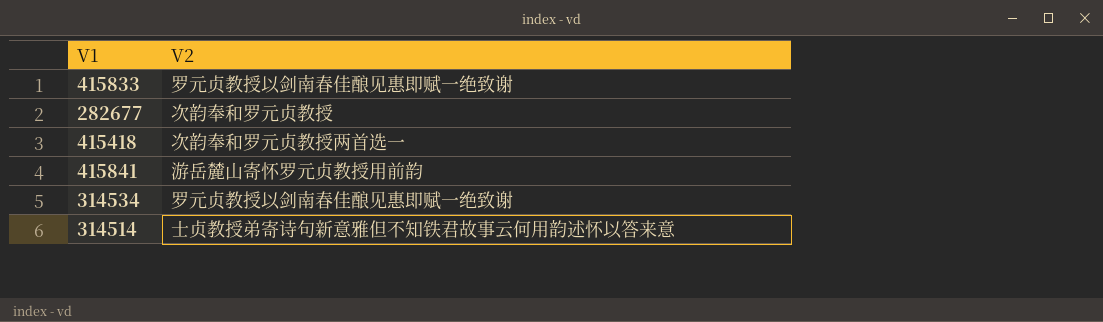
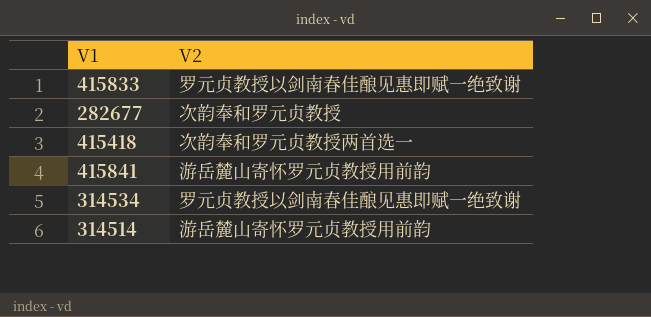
314514 | V2: 士贞教授弟寄诗句新意雅但不知铁君故事云何用韵述怀以答来意 -> 游岳麓山寄怀罗元贞教授用前韵

